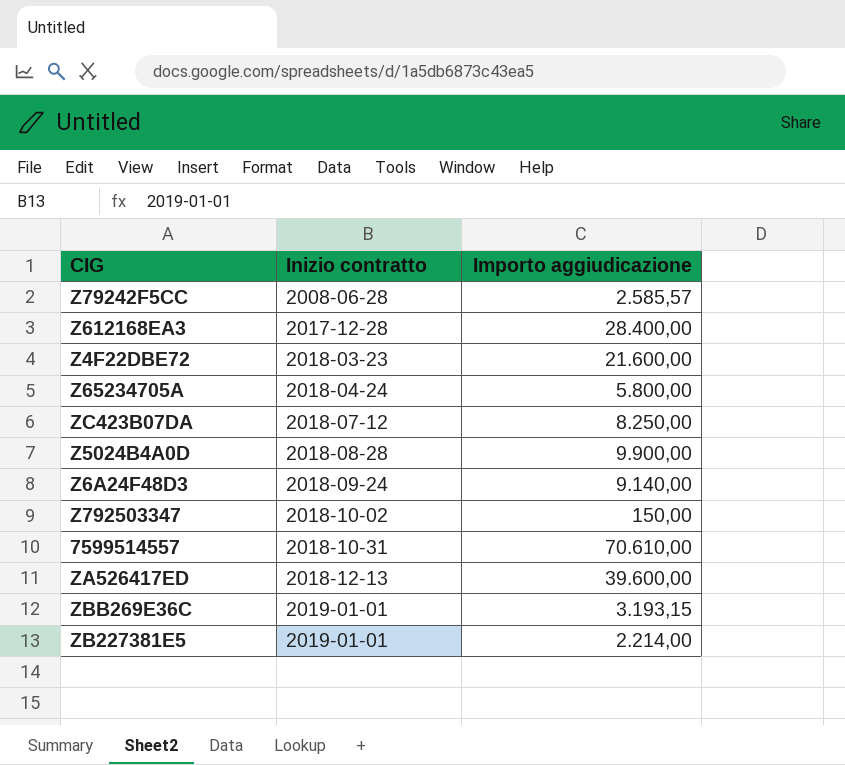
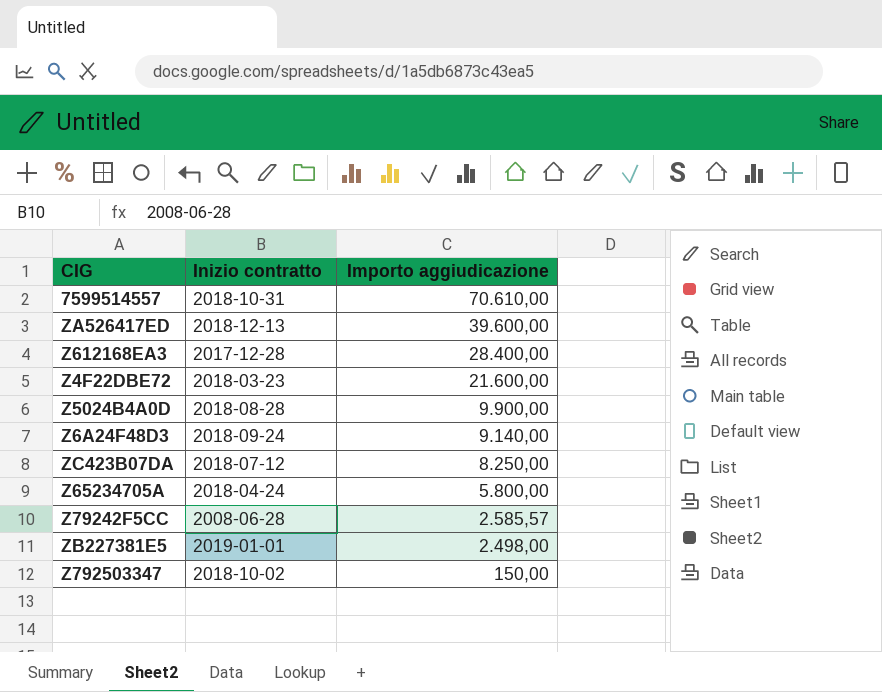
row order: Inizio contratto ascending -> Importo aggiudicazione descending
row ZBB269E36C: 2019-01-01 | 3.193,15 -> none
ZB227381E5 | Importo aggiudicazione: 2.214,00 -> 2.498,00

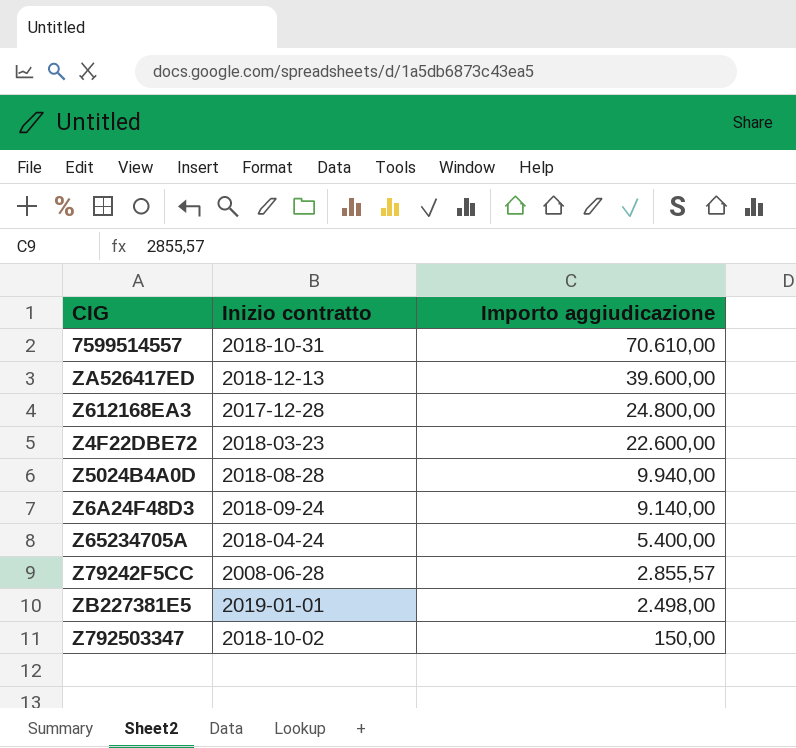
row ZC423B07DA: 2018-07-12 | 8.250,00 -> none
Z612168EA3 | Importo aggiudicazione: 28.400,00 -> 24.800,00
Z4F22DBE72 | Importo aggiudicazione: 21.600,00 -> 22.600,00
Z5024B4A0D | Importo aggiudicazione: 9.900,00 -> 9.940,00
Z65234705A | Importo aggiudicazione: 5.800,00 -> 5.400,00
Z79242F5CC | Importo aggiudicazione: 2.585,57 -> 2.855,57

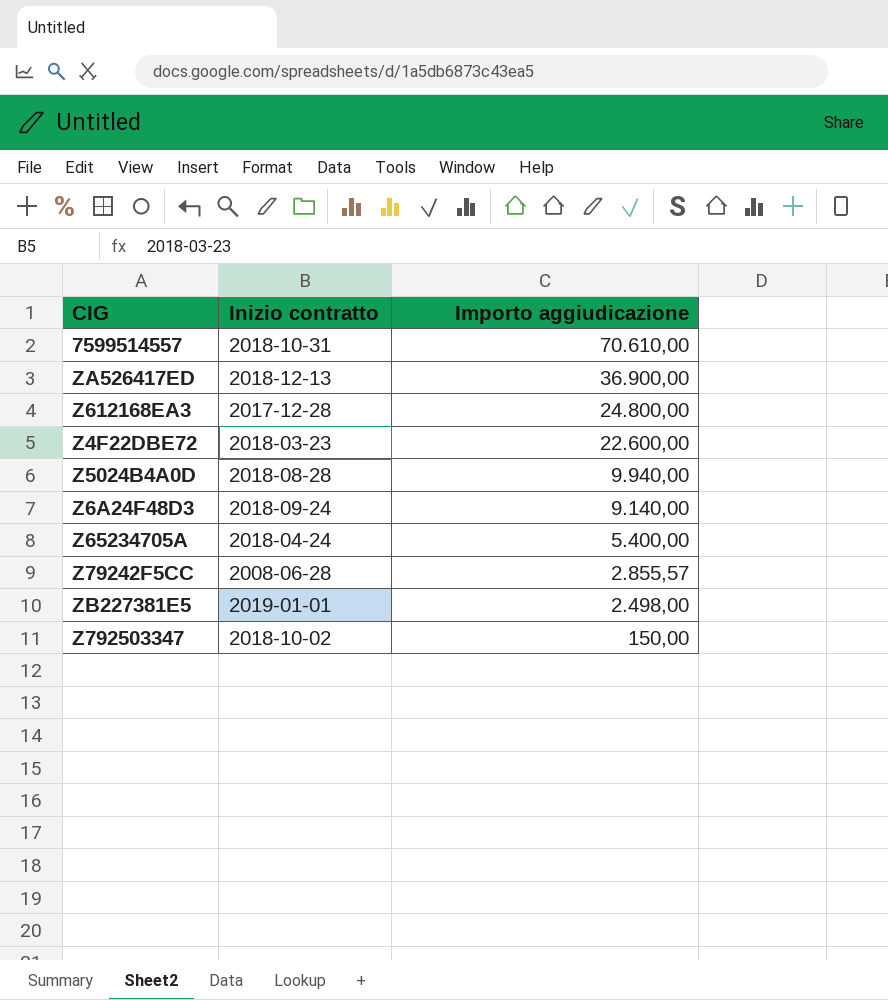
ZA526417ED | Importo aggiudicazione: 39.600,00 -> 36.900,00

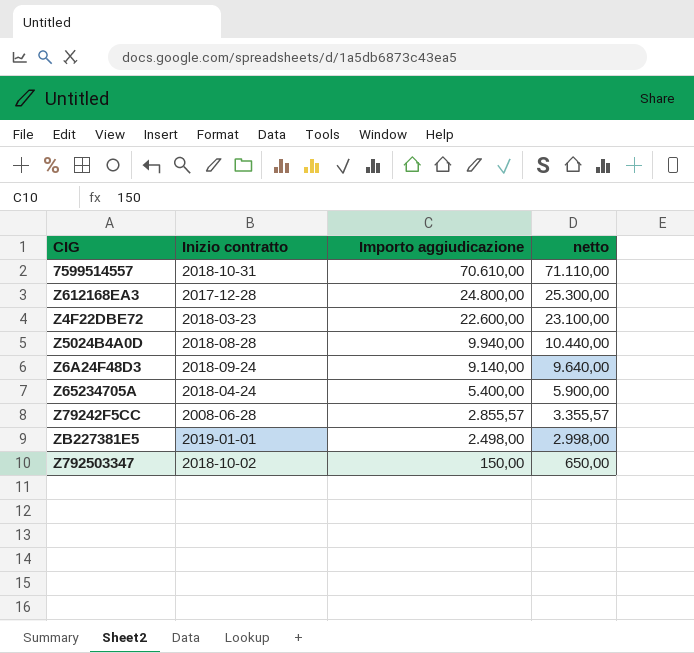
column netto | formula: none -> [Importo aggiudicazione] + 500
row ZA526417ED: 2018-12-13 | 36.900,00 -> none

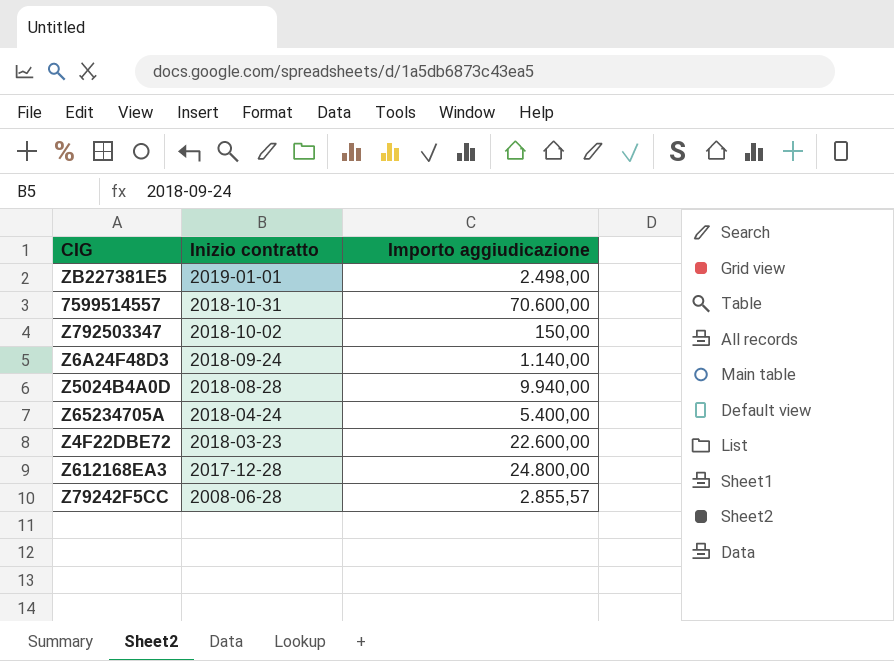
row order: Importo aggiudicazione descending -> Inizio contratto descending
column netto | formula: [Importo aggiudicazione] + 500 -> none
7599514557 | Importo aggiudicazione: 70.610,00 -> 70.600,00
Z6A24F48D3 | Importo aggiudicazione: 9.140,00 -> 1.140,00

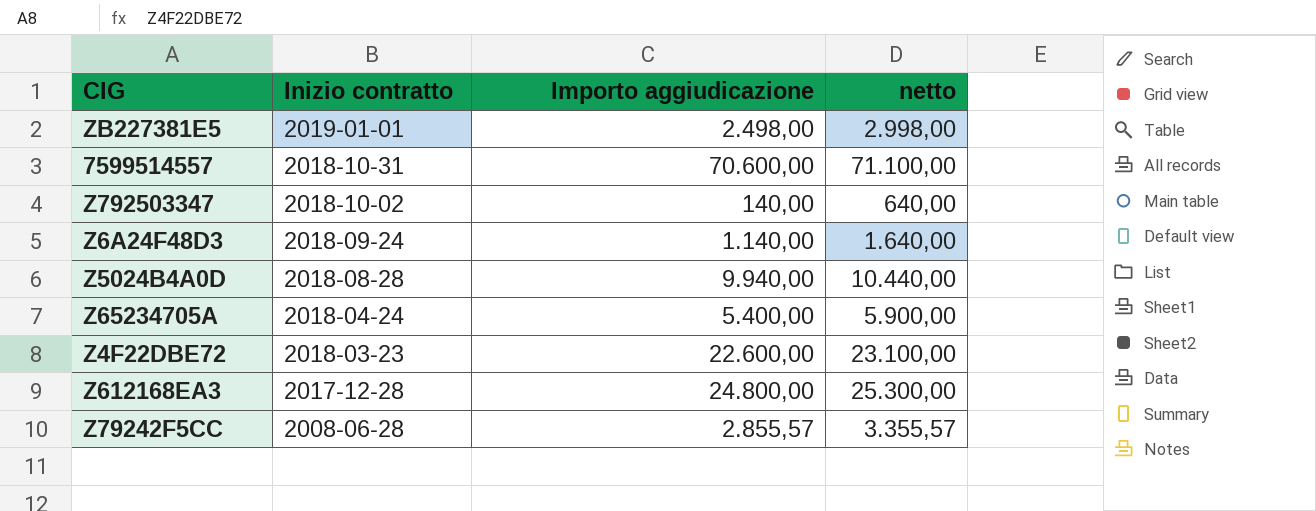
column netto | formula: none -> [Importo aggiudicazione] + 500
Z792503347 | Importo aggiudicazione: 150,00 -> 140,00

